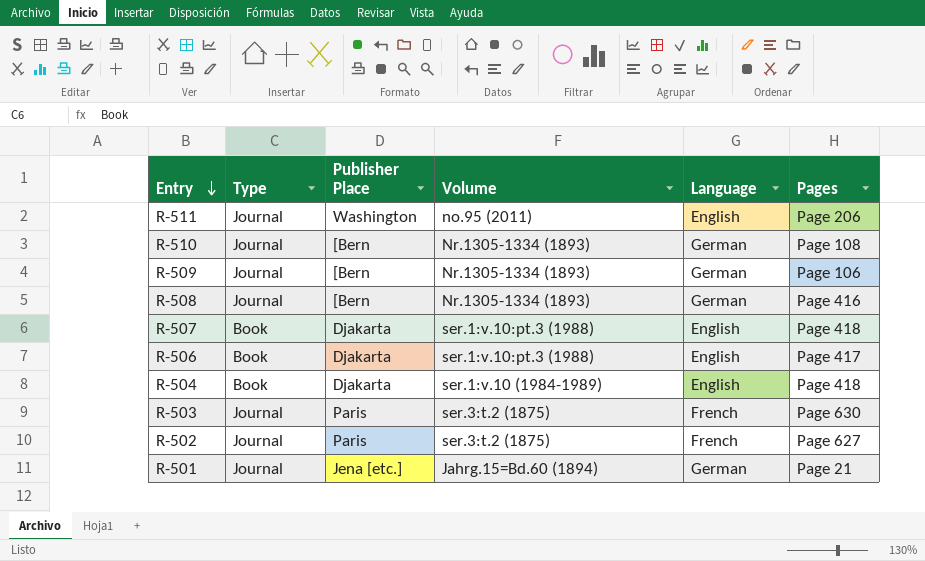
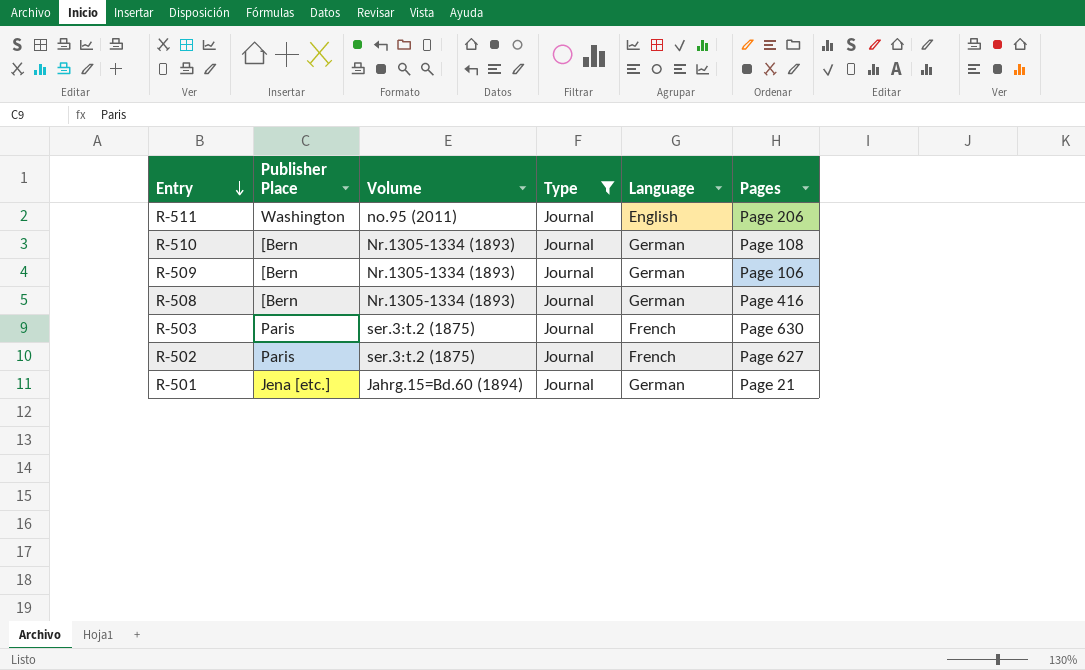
filter: none -> Type = Journal
column Type | position: 2 -> 4

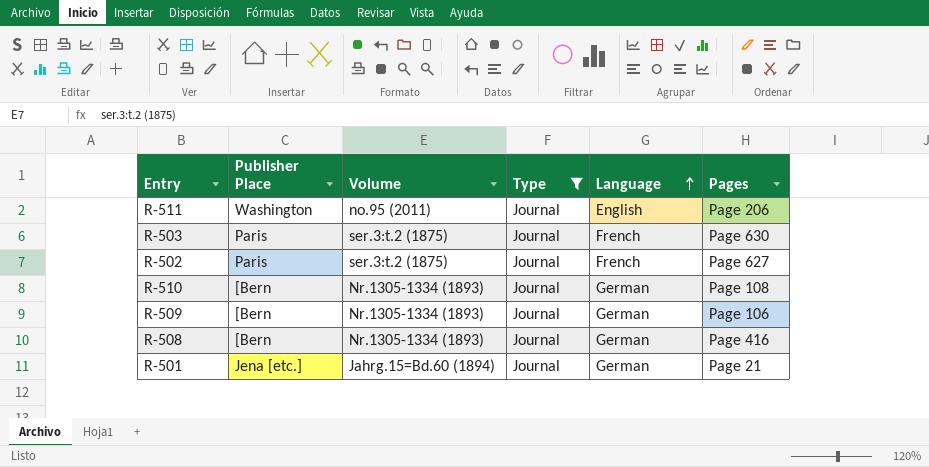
row order: Entry descending -> Language ascending

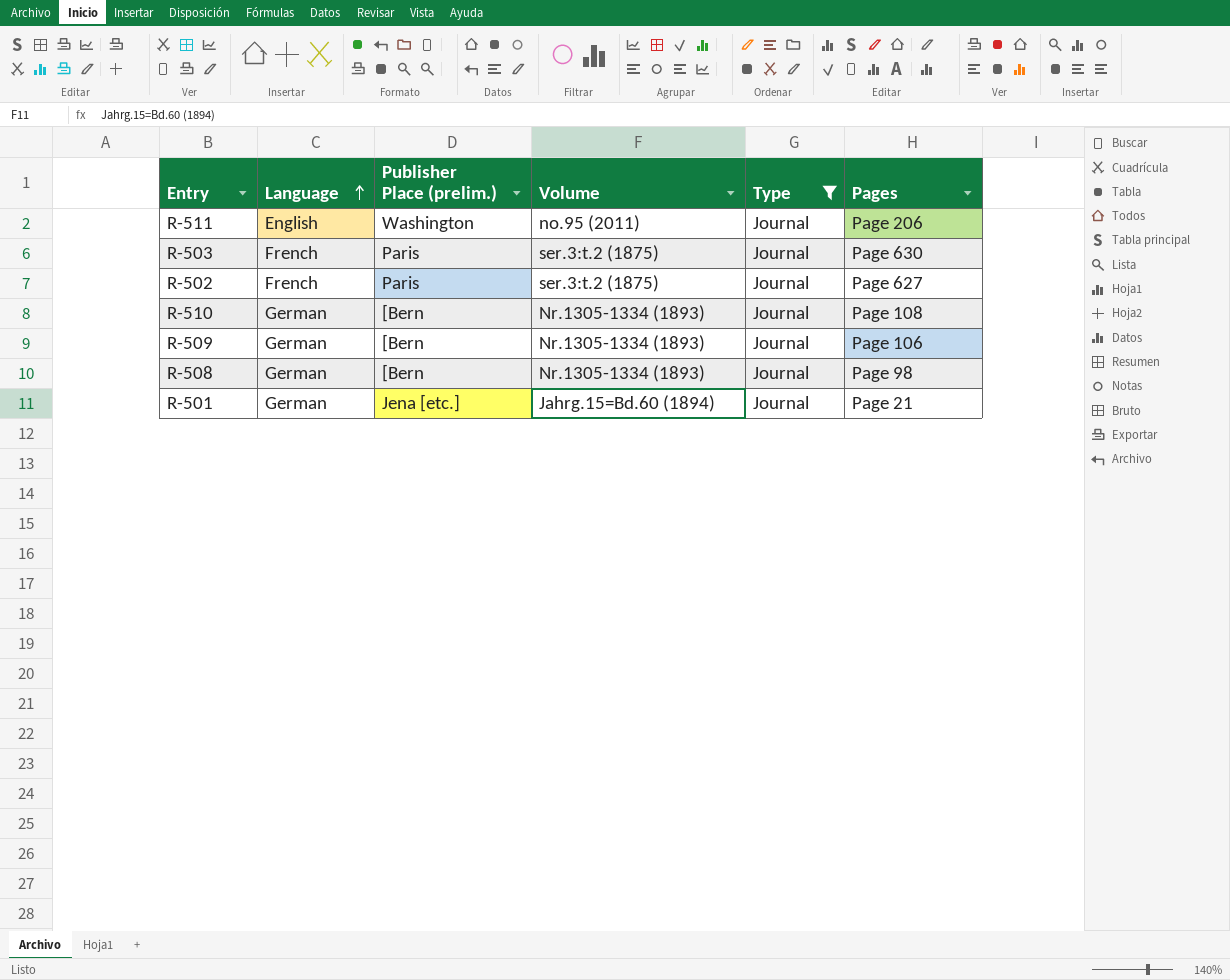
column Language | position: 5 -> 2
column name: Publisher Place -> Publisher Place (prelim.)
R-508 | Pages: Page 416 -> Page 98

